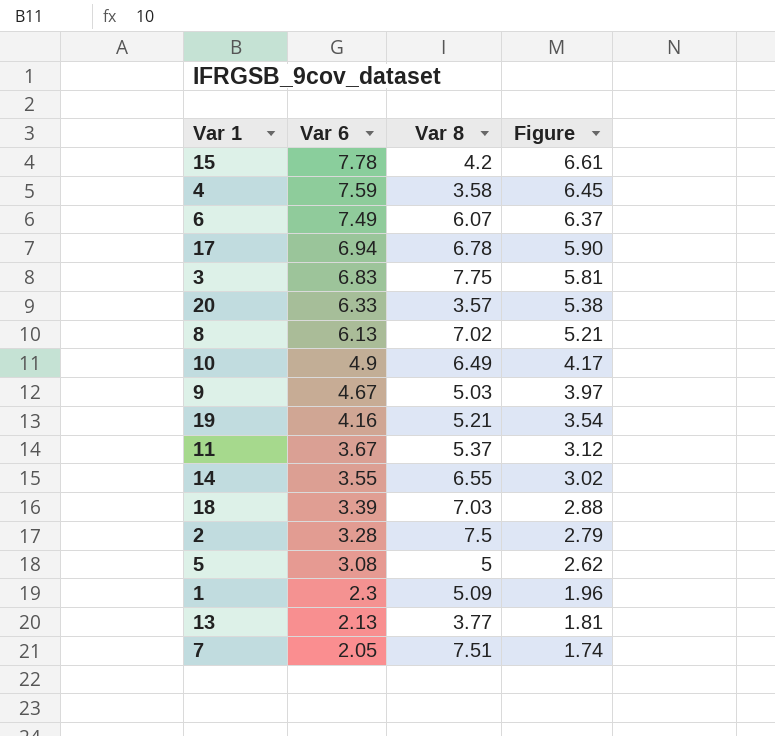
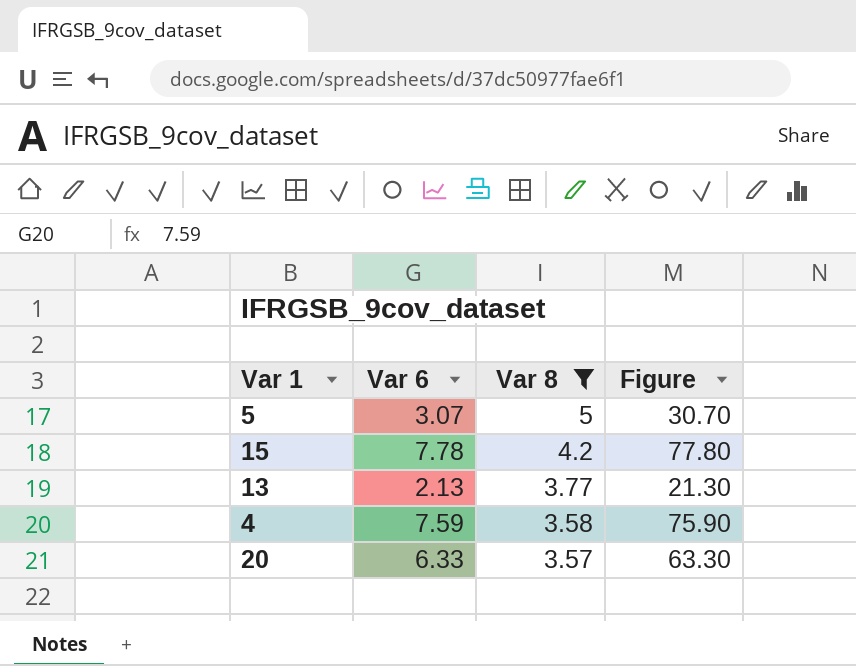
filter: none -> Var 8 <= 5
row order: Var 6 descending -> Var 8 descending
column Figure | formula: [Var 6] * 0.85 -> [Var 6] * 10
5 | Var 6: 3.08 -> 3.07

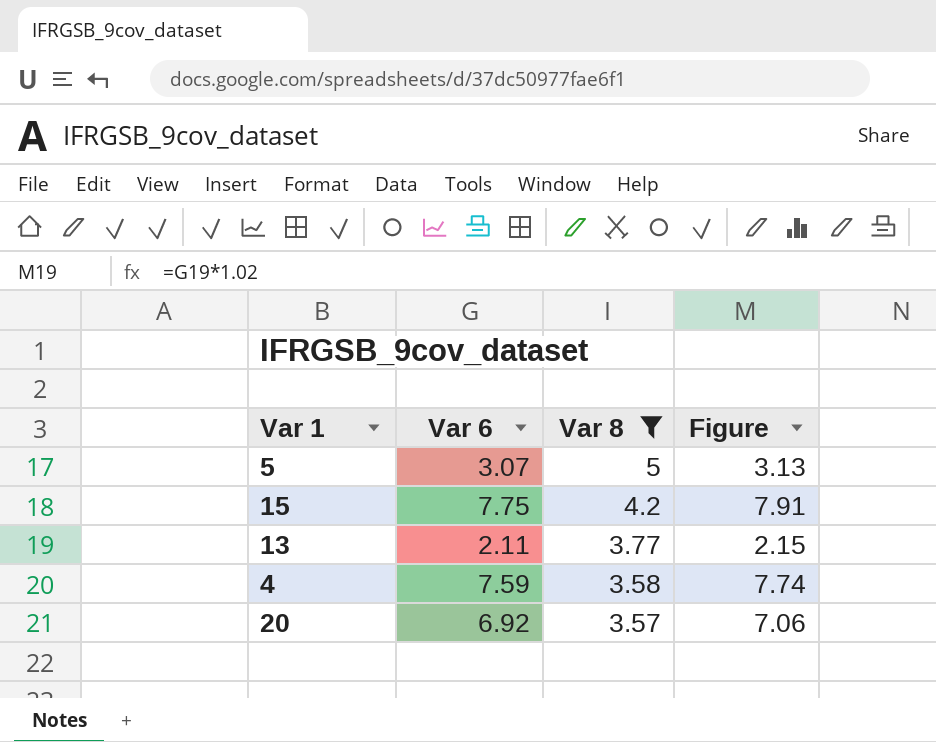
column Figure | formula: [Var 6] * 10 -> [Var 6] * 1.02
15 | Var 6: 7.78 -> 7.75
13 | Var 6: 2.13 -> 2.11
20 | Var 6: 6.33 -> 6.92

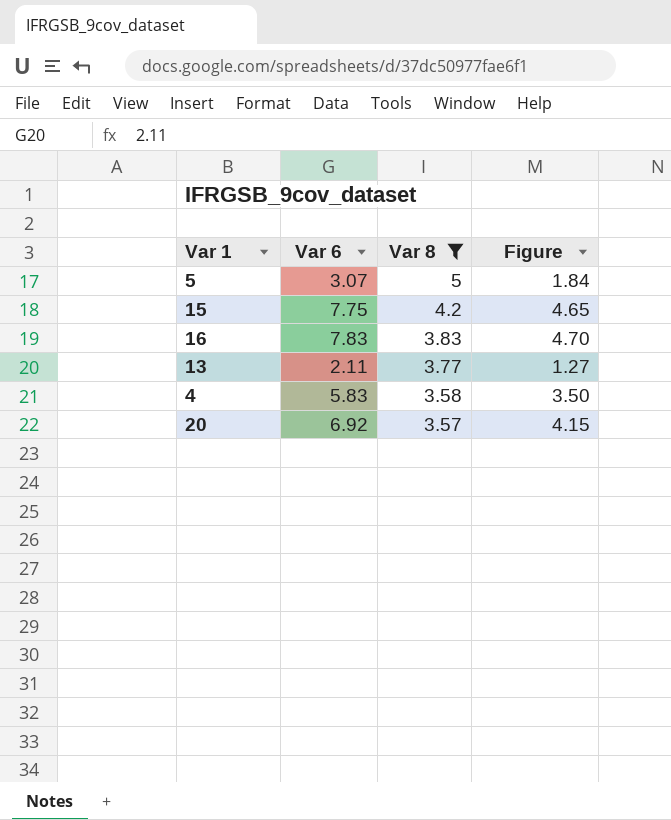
column Figure | formula: [Var 6] * 1.02 -> [Var 6] * 0.6
row 16: none -> 7.83 | 3.83 | 4.70
4 | Var 6: 7.59 -> 5.83

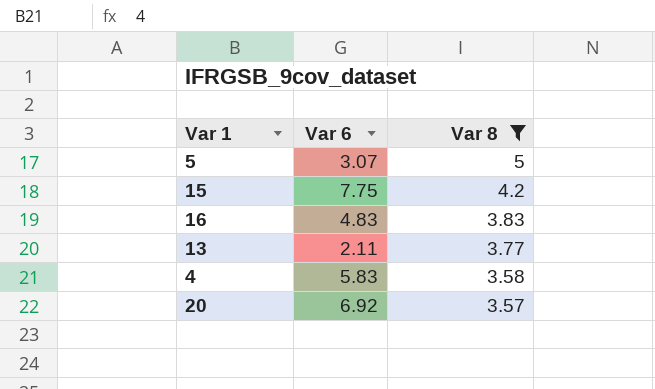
column Figure | formula: [Var 6] * 0.6 -> none
16 | Var 6: 7.83 -> 4.83

